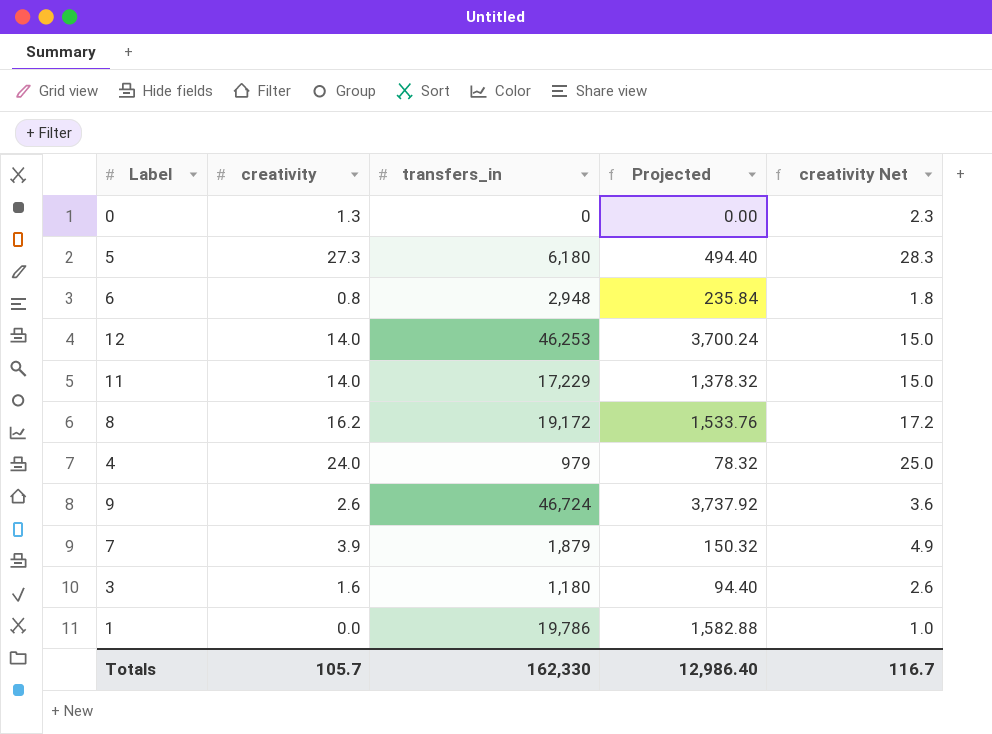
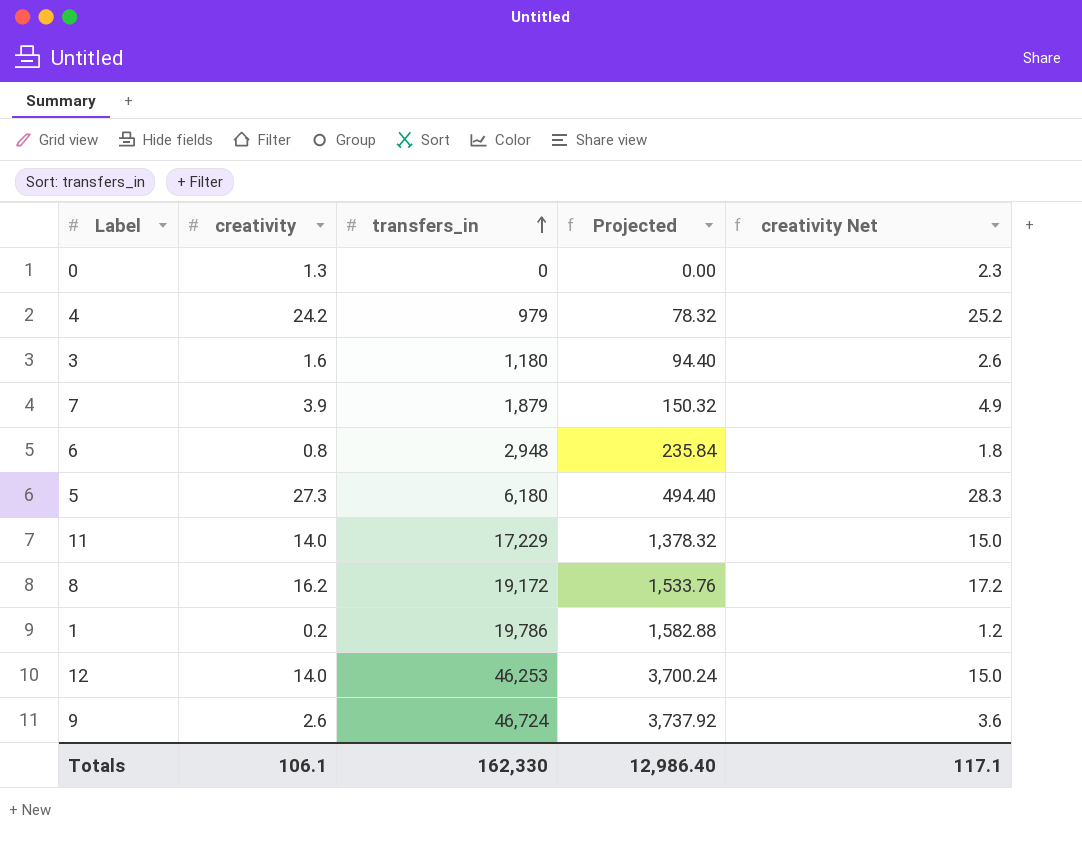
row order: none -> transfers_in ascending
4 | creativity: 24.0 -> 24.2
4 | creativity Net: 25.0 -> 25.2
1 | creativity: 0.0 -> 0.2
1 | creativity Net: 1.0 -> 1.2
Totals | creativity: 105.7 -> 106.1
Totals | creativity Net: 116.7 -> 117.1

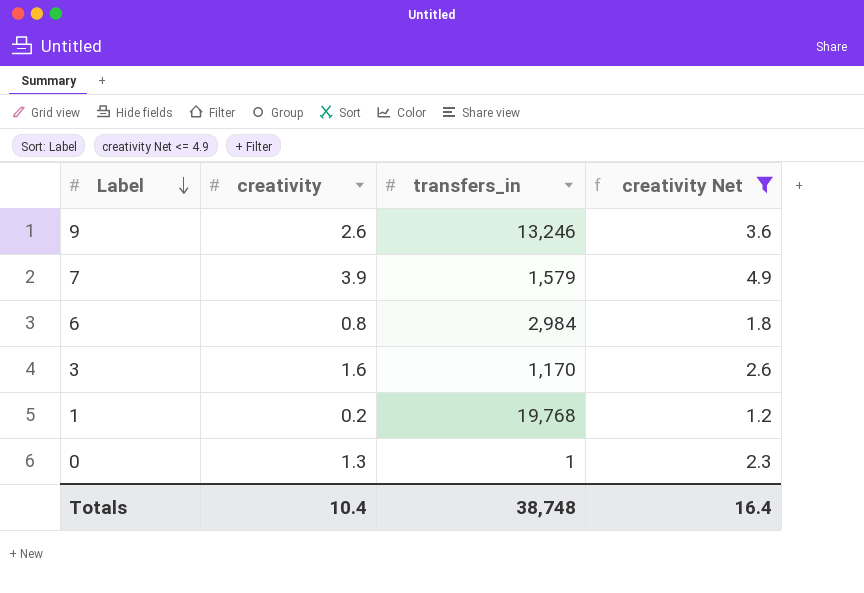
filter: none -> creativity Net <= 4.9
row order: transfers_in ascending -> Label descending
column Projected | formula: [transfers_in] * 0.08 -> none
9 | transfers_in: 46,724 -> 13,246
7 | transfers_in: 1,879 -> 1,579
6 | transfers_in: 2,948 -> 2,984
3 | transfers_in: 1,180 -> 1,170
1 | transfers_in: 19,786 -> 19,768
0 | transfers_in: 0 -> 1
Totals | creativity: 106.1 -> 10.4
Totals | transfers_in: 162,330 -> 38,748
Totals | creativity Net: 117.1 -> 16.4

